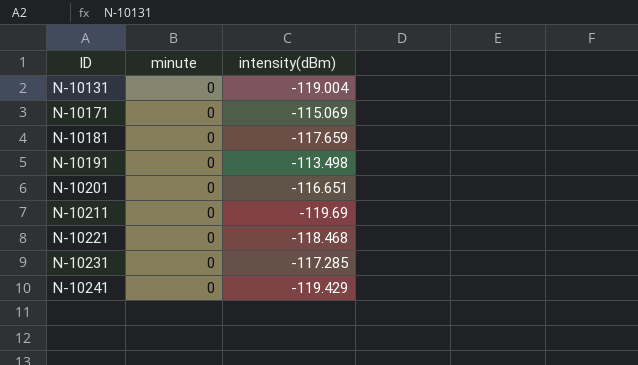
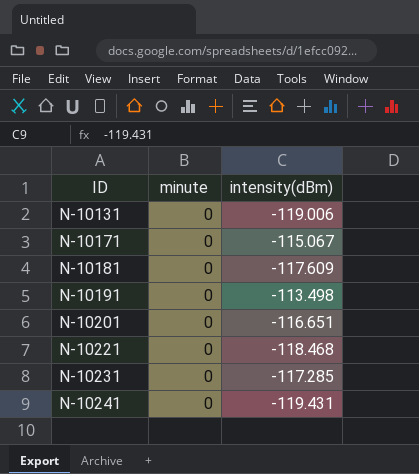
row N-10211: 0 | -119.69 -> none
N-10131 | intensity(dBm): -119.004 -> -119.006
N-10171 | intensity(dBm): -115.069 -> -115.067
N-10181 | intensity(dBm): -117.659 -> -117.609
N-10241 | intensity(dBm): -119.429 -> -119.431

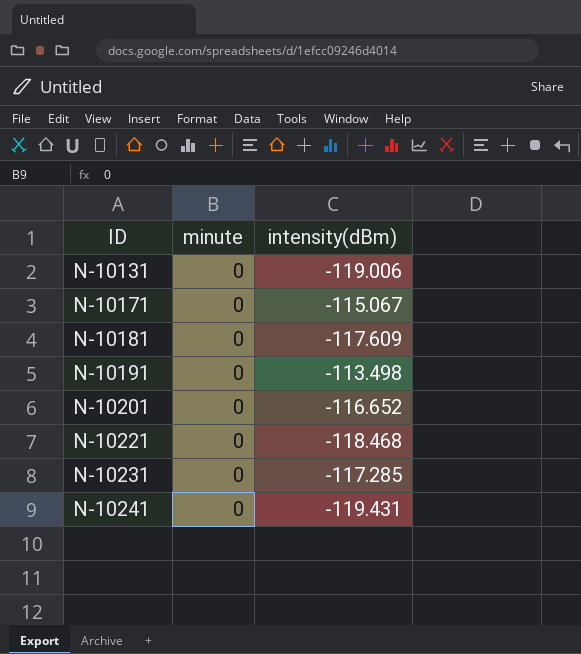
N-10201 | intensity(dBm): -116.651 -> -116.652

